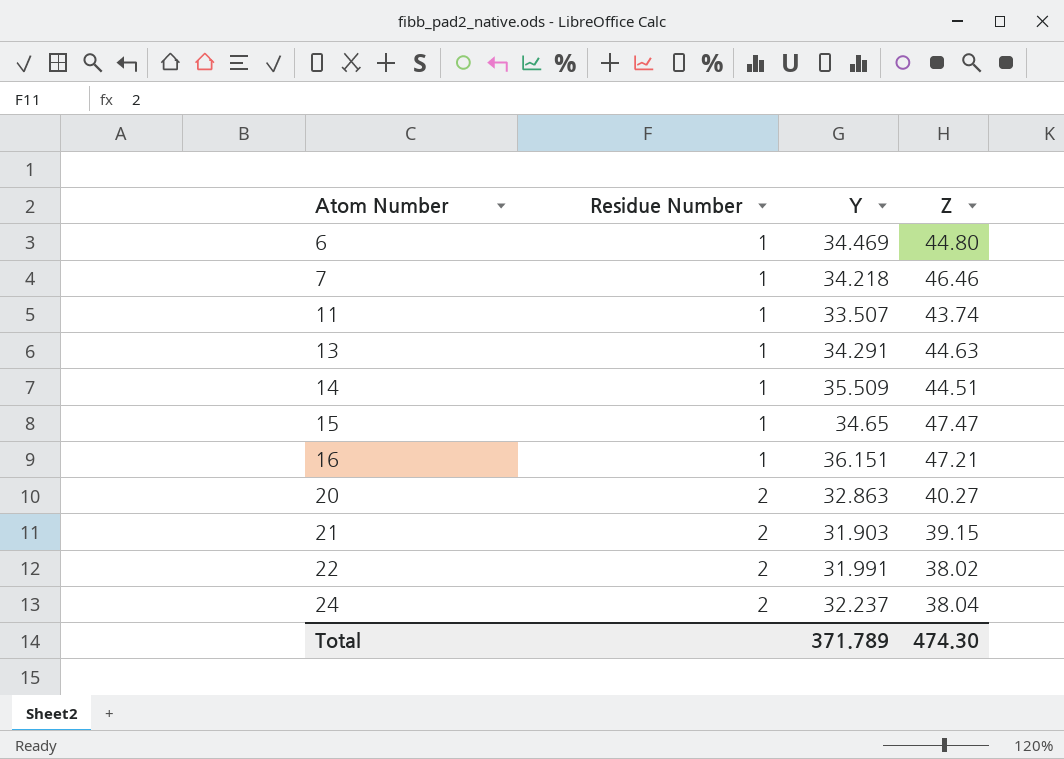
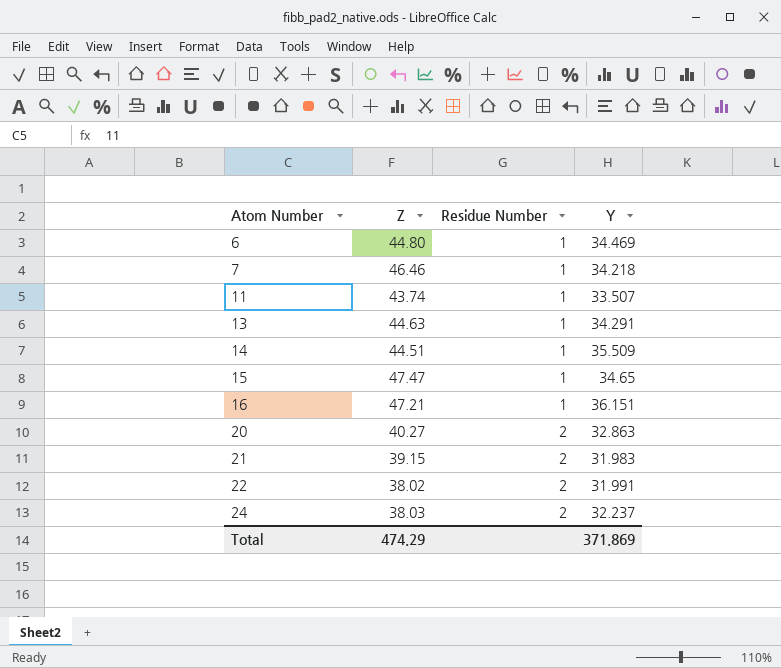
column Z | position: 4 -> 2
21 | Y: 31.903 -> 31.983
24 | Z: 38.04 -> 38.03
Total | Z: 474.30 -> 474.29
Total | Y: 371.789 -> 371.869

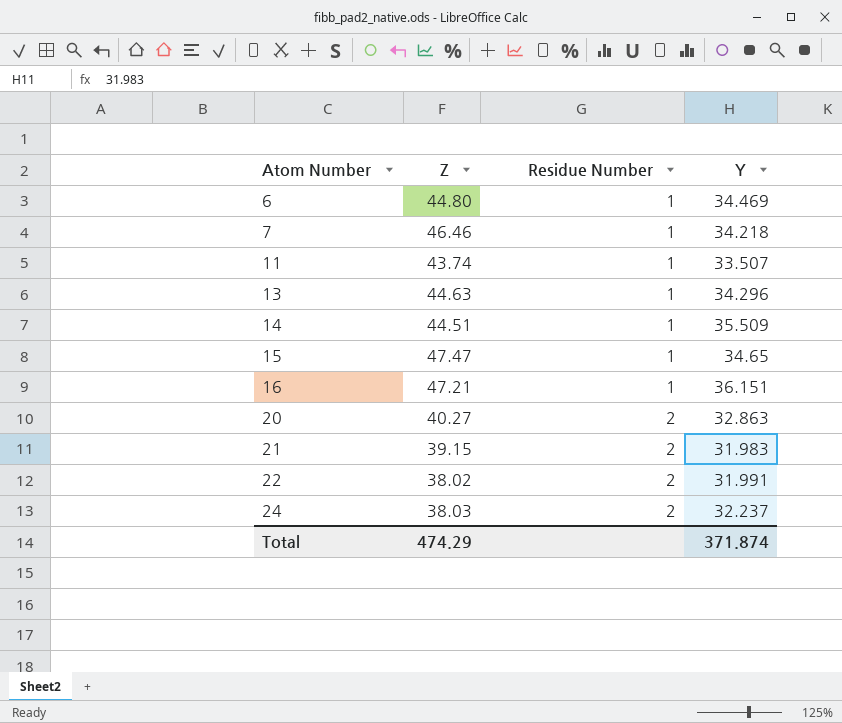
13 | Y: 34.291 -> 34.296
Total | Y: 371.869 -> 371.874

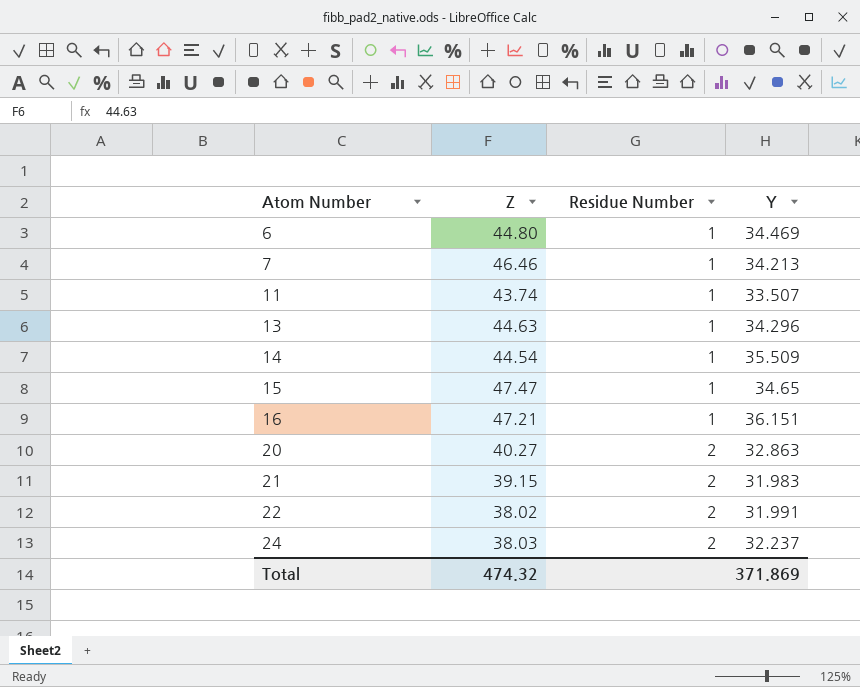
7 | Y: 34.218 -> 34.213
14 | Z: 44.51 -> 44.54
Total | Z: 474.29 -> 474.32
Total | Y: 371.874 -> 371.869

